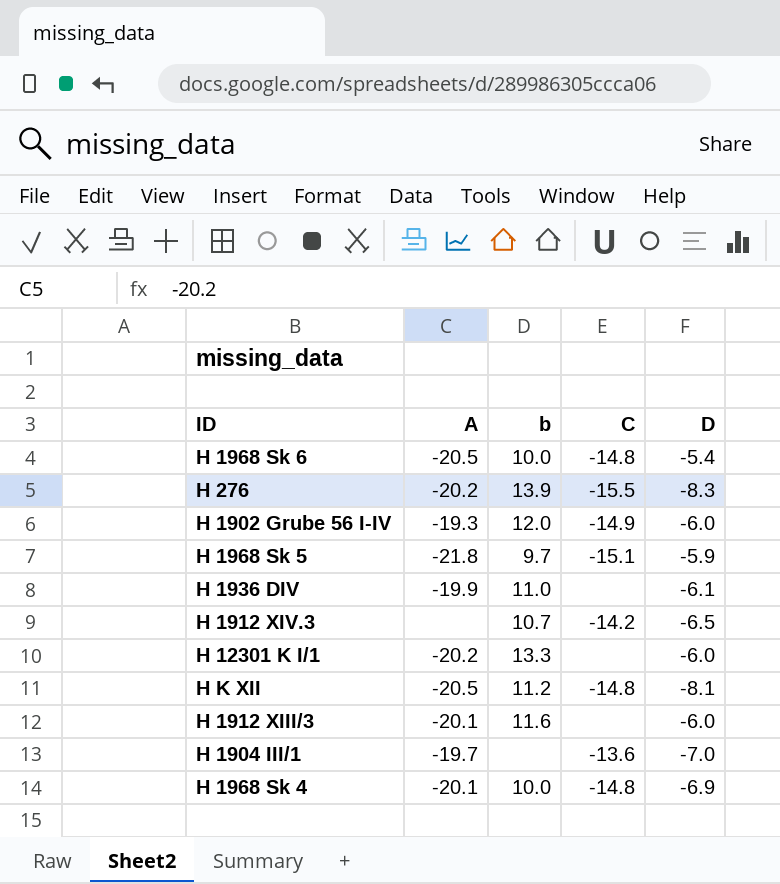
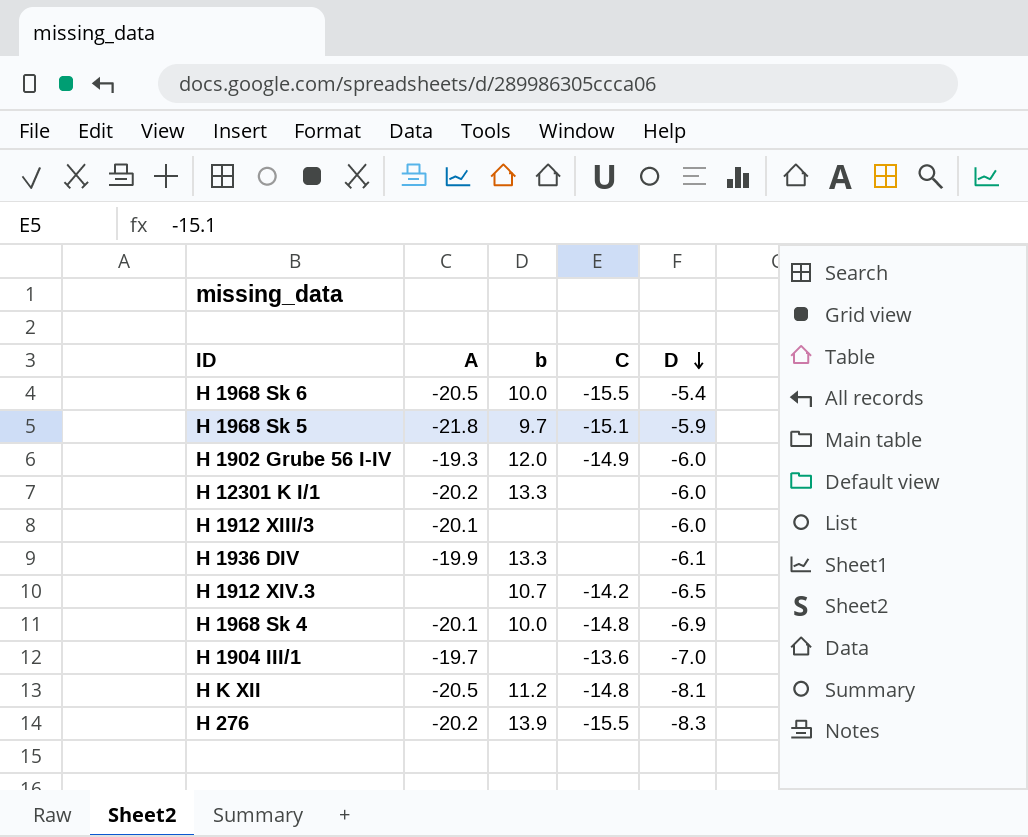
row order: none -> D descending
H 1968 Sk 6 | C: -14.8 -> -15.5
H 1912 XIII/3 | b: 11.6 -> none
H 1936 DIV | b: 11.0 -> 13.3

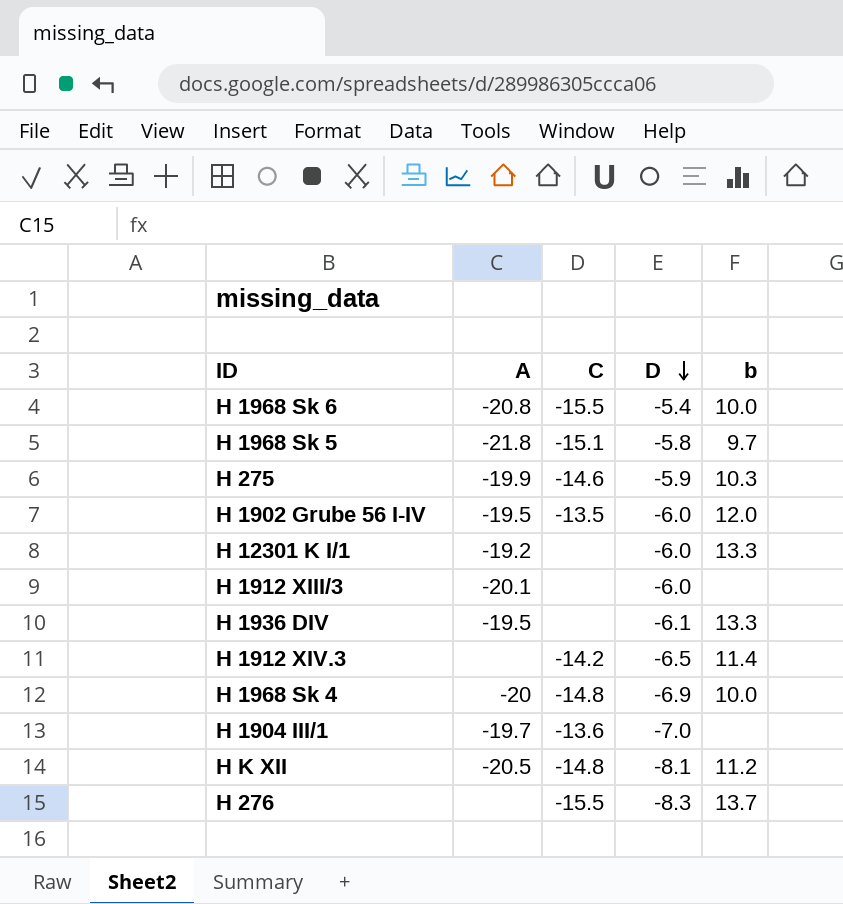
column b | position: 3 -> 5
H 1968 Sk 6 | A: -20.5 -> -20.8
H 1968 Sk 5 | D: -5.9 -> -5.8
row H 275: none -> -19.9 | -14.6 | -5.9 | 10.3
H 1902 Grube 56 I-IV | A: -19.3 -> -19.5
H 1902 Grube 56 I-IV | C: -14.9 -> -13.5
H 12301 K I/1 | A: -20.2 -> -19.2
H 1936 DIV | A: -19.9 -> -19.5
H 1912 XIV.3 | b: 10.7 -> 11.4
H 1968 Sk 4 | A: -20.1 -> -20
H 276 | A: -20.2 -> none
H 276 | b: 13.9 -> 13.7

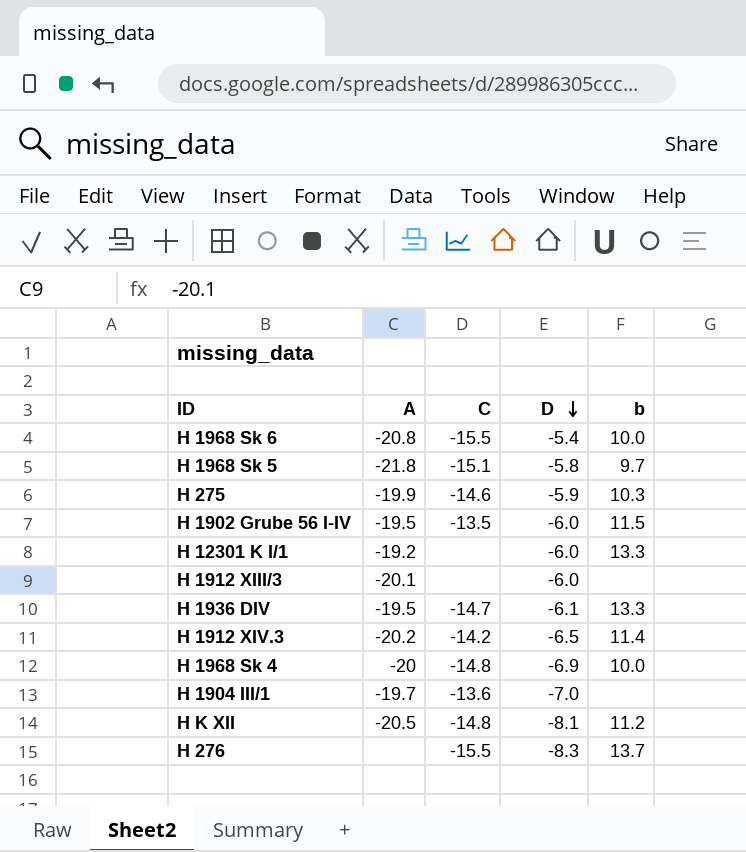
H 1902 Grube 56 I-IV | b: 12.0 -> 11.5
H 1936 DIV | C: none -> -14.7
H 1912 XIV.3 | A: none -> -20.2

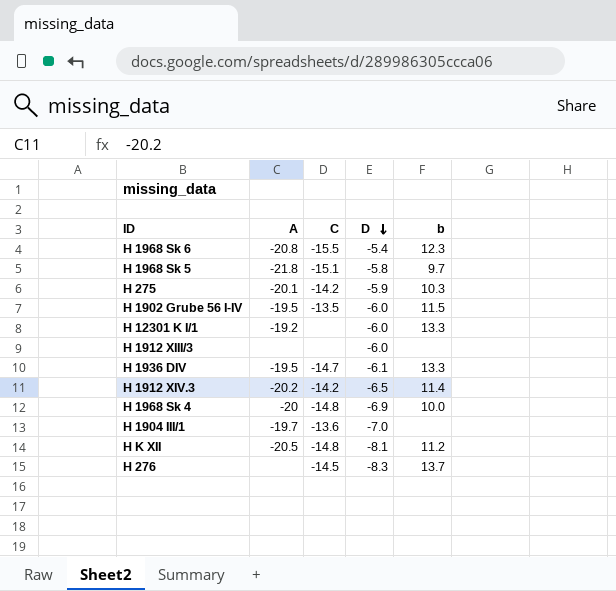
H 1968 Sk 6 | b: 10.0 -> 12.3
H 275 | A: -19.9 -> -20.1
H 275 | C: -14.6 -> -14.2
H 1912 XIII/3 | A: -20.1 -> none
H 276 | C: -15.5 -> -14.5

